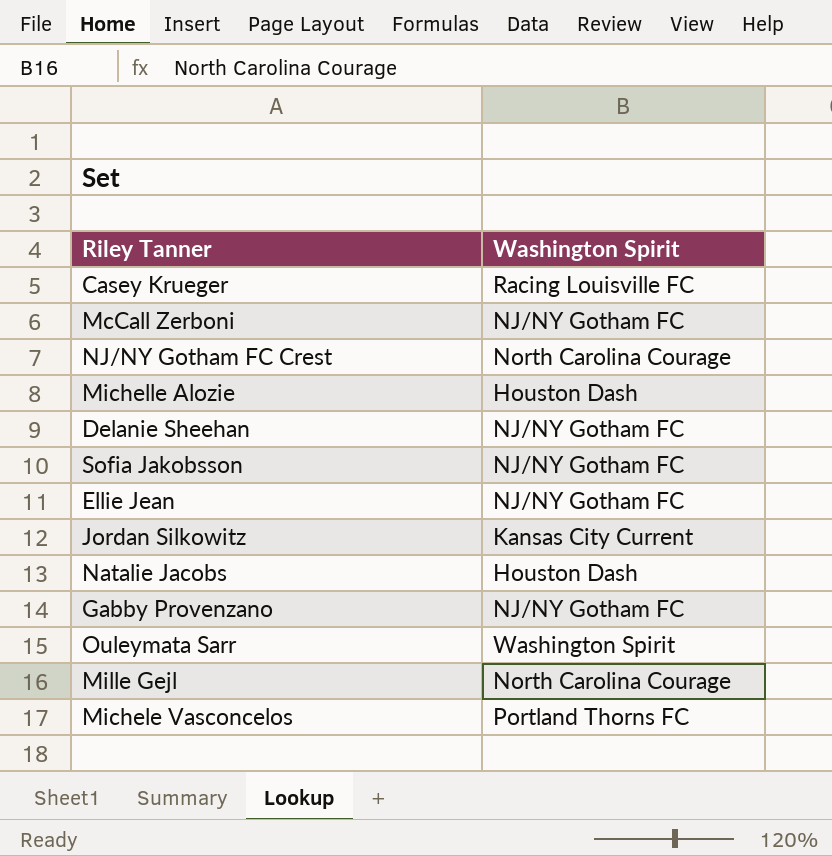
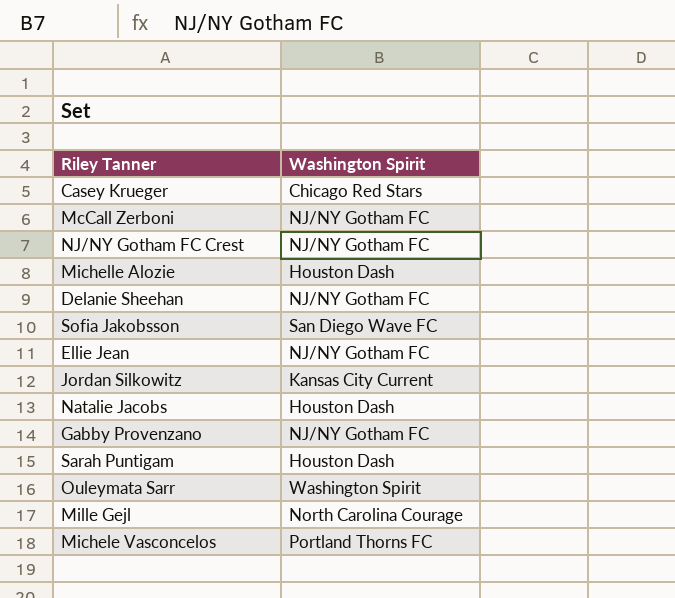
Casey Krueger | Washington Spirit: Racing Louisville FC -> Chicago Red Stars
NJ/NY Gotham FC Crest | Washington Spirit: North Carolina Courage -> NJ/NY Gotham FC
Sofia Jakobsson | Washington Spirit: NJ/NY Gotham FC -> San Diego Wave FC
row Sarah Puntigam: none -> Houston Dash

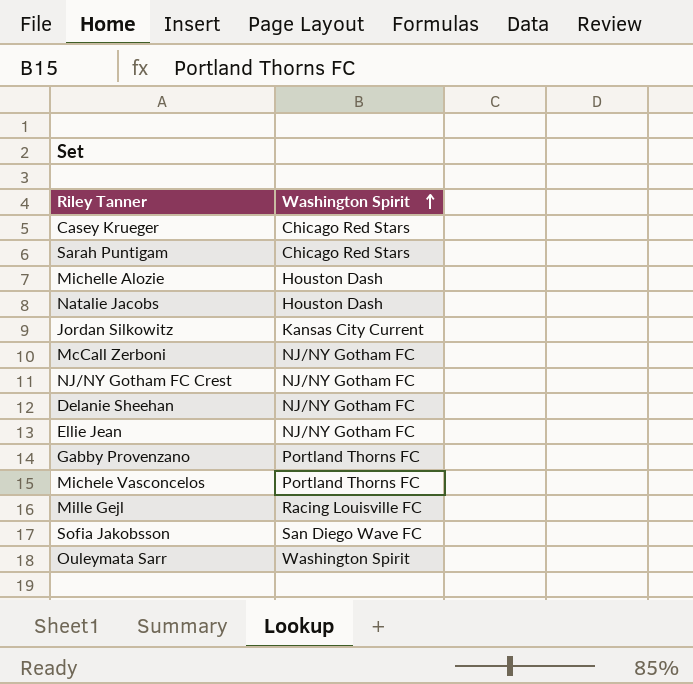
row order: none -> Washington Spirit ascending
Sarah Puntigam | Washington Spirit: Houston Dash -> Chicago Red Stars
Gabby Provenzano | Washington Spirit: NJ/NY Gotham FC -> Portland Thorns FC
Mille Gejl | Washington Spirit: North Carolina Courage -> Racing Louisville FC

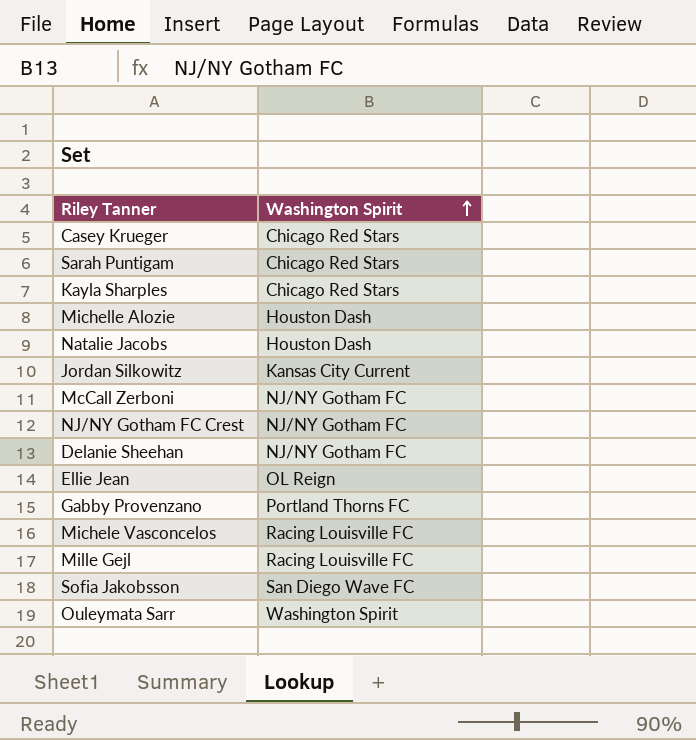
row Kayla Sharples: none -> Chicago Red Stars
Ellie Jean | Washington Spirit: NJ/NY Gotham FC -> OL Reign
Michele Vasconcelos | Washington Spirit: Portland Thorns FC -> Racing Louisville FC

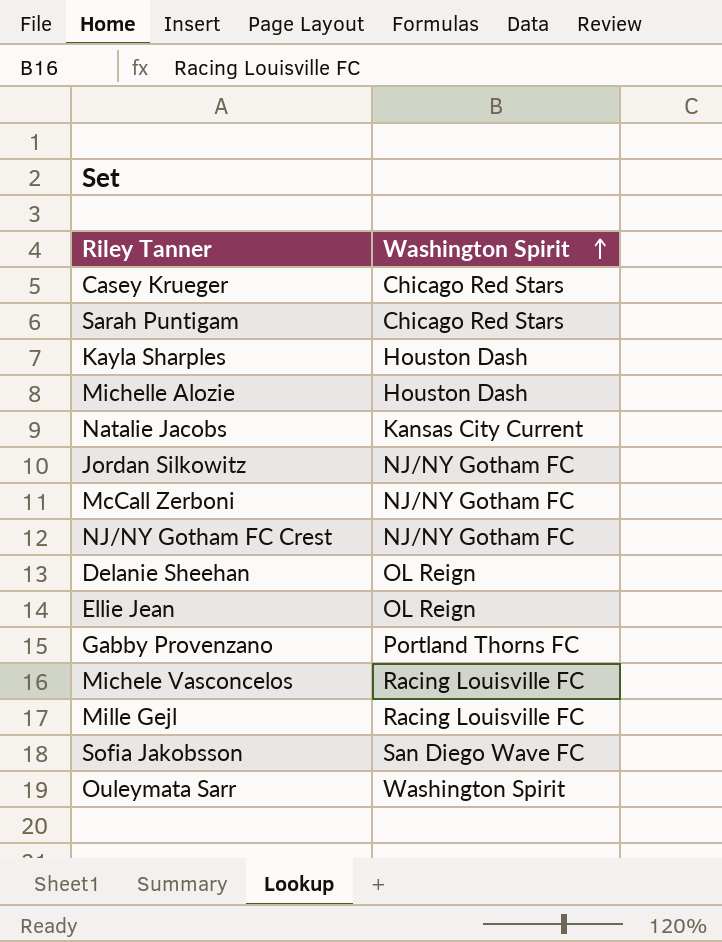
Kayla Sharples | Washington Spirit: Chicago Red Stars -> Houston Dash
Natalie Jacobs | Washington Spirit: Houston Dash -> Kansas City Current
Jordan Silkowitz | Washington Spirit: Kansas City Current -> NJ/NY Gotham FC
Delanie Sheehan | Washington Spirit: NJ/NY Gotham FC -> OL Reign

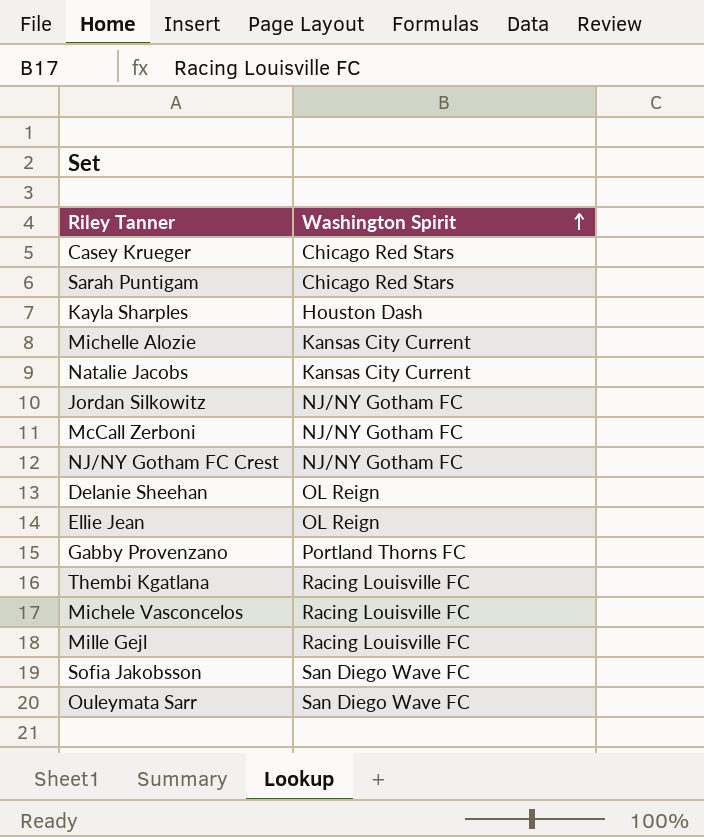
Michelle Alozie | Washington Spirit: Houston Dash -> Kansas City Current
row Thembi Kgatlana: none -> Racing Louisville FC
Ouleymata Sarr | Washington Spirit: Washington Spirit -> San Diego Wave FC

